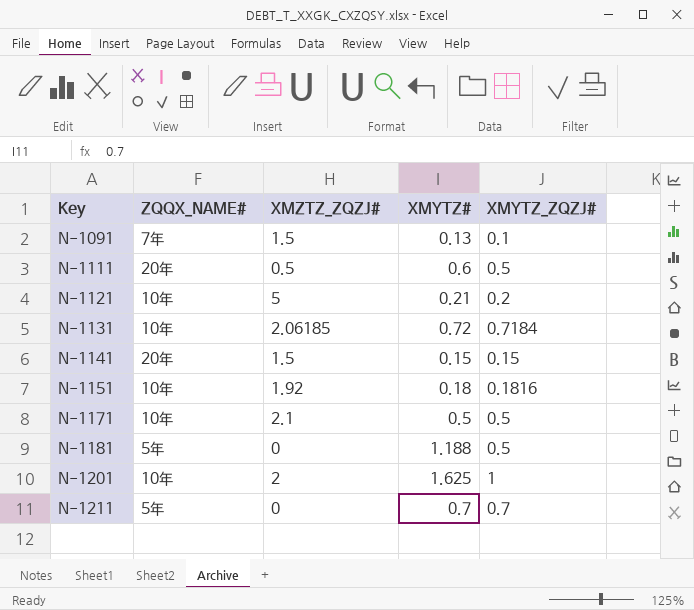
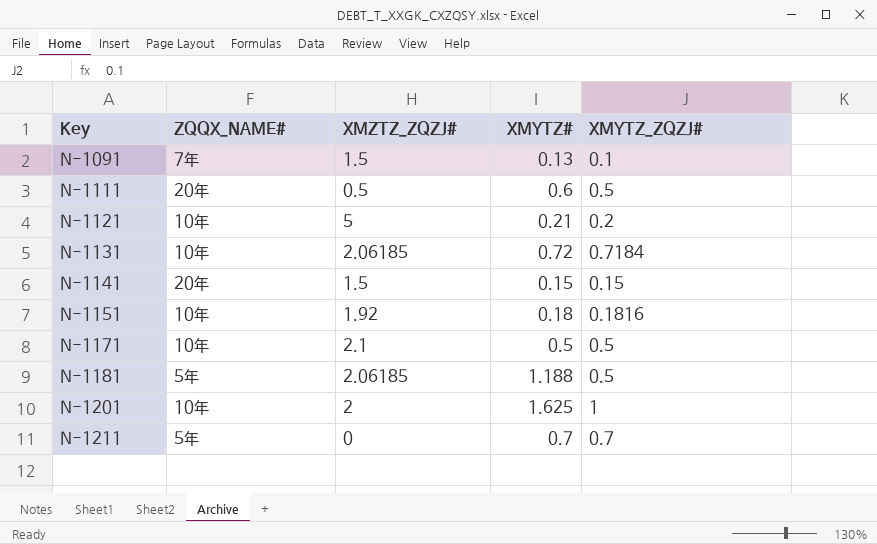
N-1181 | XMZTZ_ZQZJ#: 0 -> 2.06185

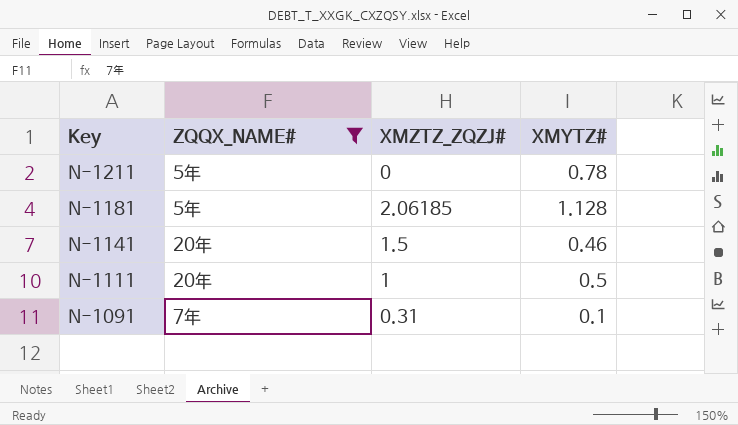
filter: none -> ZQQX_NAME# != 10年
row order: Key ascending -> Key descending
column XMYTZ_ZQZJ# | position: 5 -> none
N-1211 | XMYTZ#: 0.7 -> 0.78
N-1181 | XMYTZ#: 1.188 -> 1.128
N-1141 | XMYTZ#: 0.15 -> 0.46
N-1111 | XMZTZ_ZQZJ#: 0.5 -> 1
N-1111 | XMYTZ#: 0.6 -> 0.5
N-1091 | XMZTZ_ZQZJ#: 1.5 -> 0.31
N-1091 | XMYTZ#: 0.13 -> 0.1

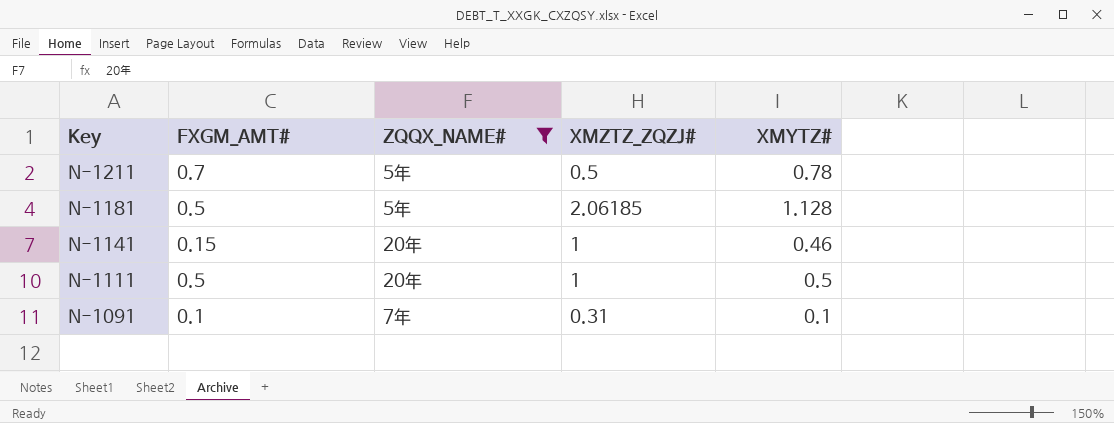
column FXGM_AMT# | position: none -> 2
N-1211 | XMZTZ_ZQZJ#: 0 -> 0.5
N-1141 | XMZTZ_ZQZJ#: 1.5 -> 1

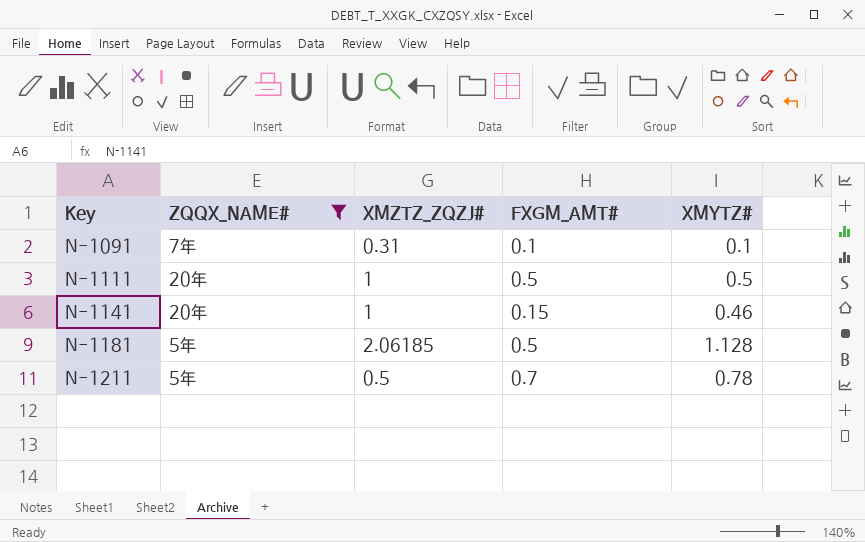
row order: Key descending -> Key ascending
column FXGM_AMT# | position: 2 -> 4

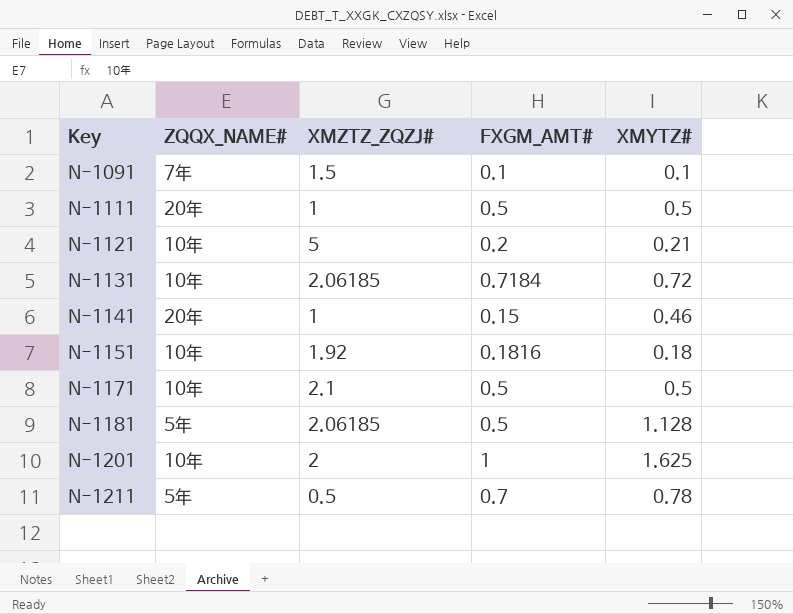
filter: ZQQX_NAME# != 10年 -> none
N-1091 | XMZTZ_ZQZJ#: 0.31 -> 1.5

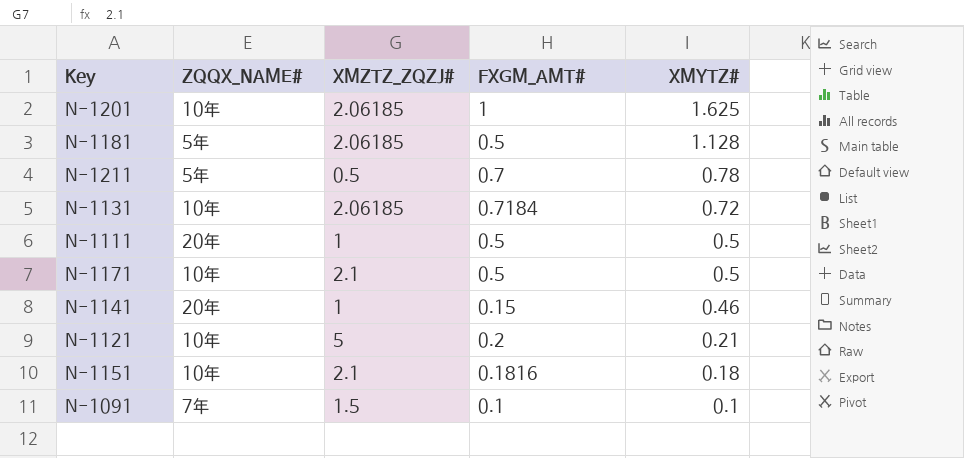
row order: Key ascending -> XMYTZ# descending
N-1201 | XMZTZ_ZQZJ#: 2 -> 2.06185
N-1151 | XMZTZ_ZQZJ#: 1.92 -> 2.1

